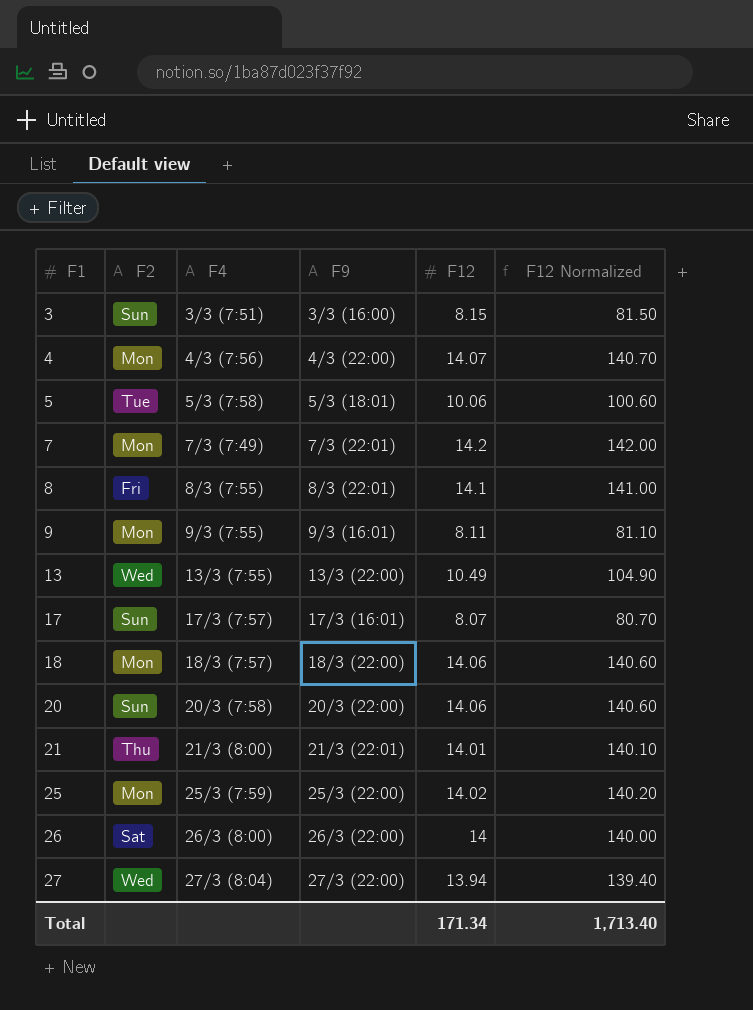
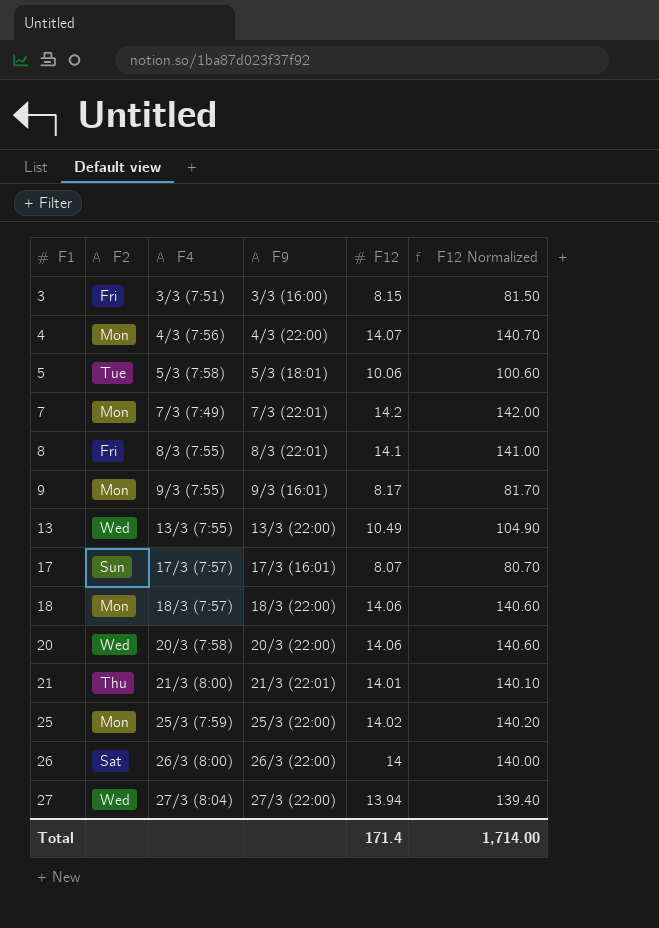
3 | F2: Sun -> Fri
9 | F12: 8.11 -> 8.17
9 | F12 Normalized: 81.10 -> 81.70
20 | F2: Sun -> Wed
Total | F12: 171.34 -> 171.4
Total | F12 Normalized: 1,713.40 -> 1,714.00

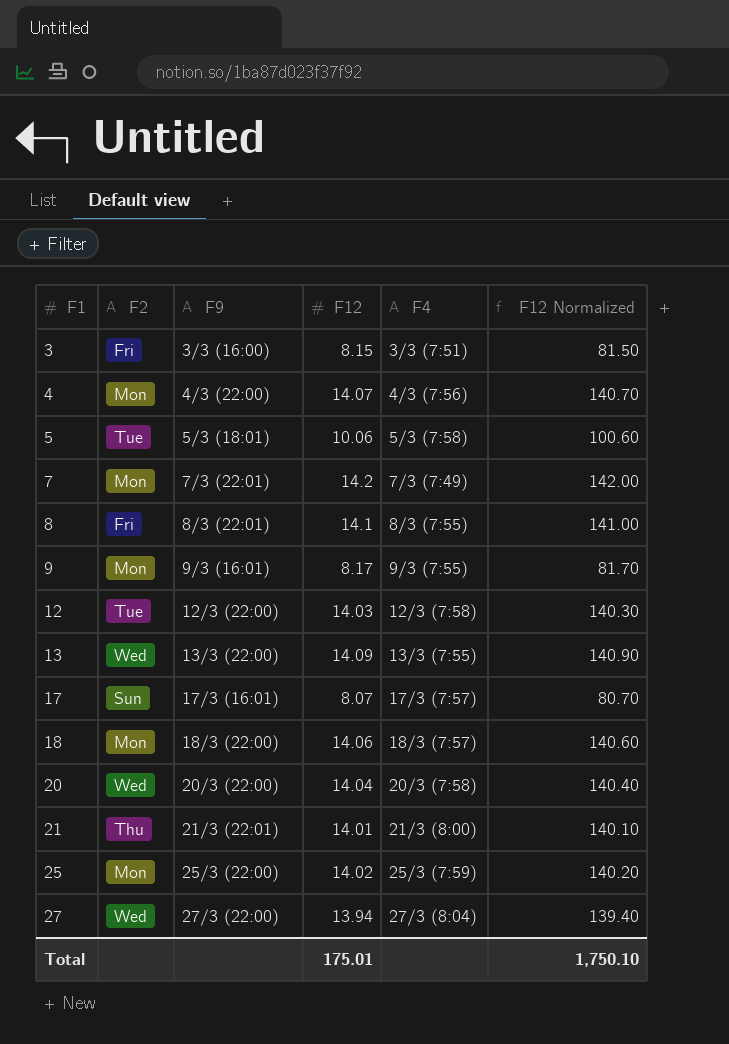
column F4 | position: 3 -> 5
row 26: Sat | 26/3 (8:00) | 26/3 (22:00) | 14 | 140.00 -> none
row 12: none -> Tue | 12/3 (22:00) | 14.03 | 12/3 (7:58) | 140.30
13 | F12: 10.49 -> 14.09
13 | F12 Normalized: 104.90 -> 140.90
20 | F12: 14.06 -> 14.04
20 | F12 Normalized: 140.60 -> 140.40
Total | F12: 171.4 -> 175.01
Total | F12 Normalized: 1,714.00 -> 1,750.10

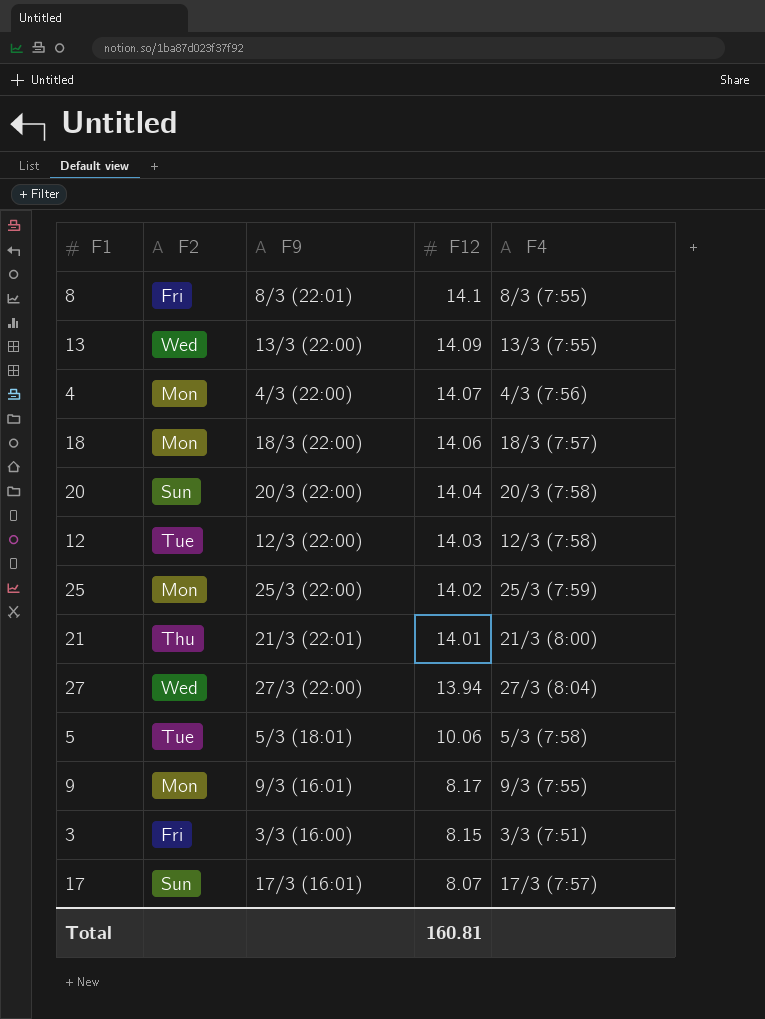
row order: F1 ascending -> F12 descending
column F12 Normalized | formula: [F12] * 10 -> none
row 7: Mon | 7/3 (22:01) | 14.2 | 7/3 (7:49) | 142.00 -> none
20 | F2: Wed -> Sun
Total | F12: 175.01 -> 160.81

